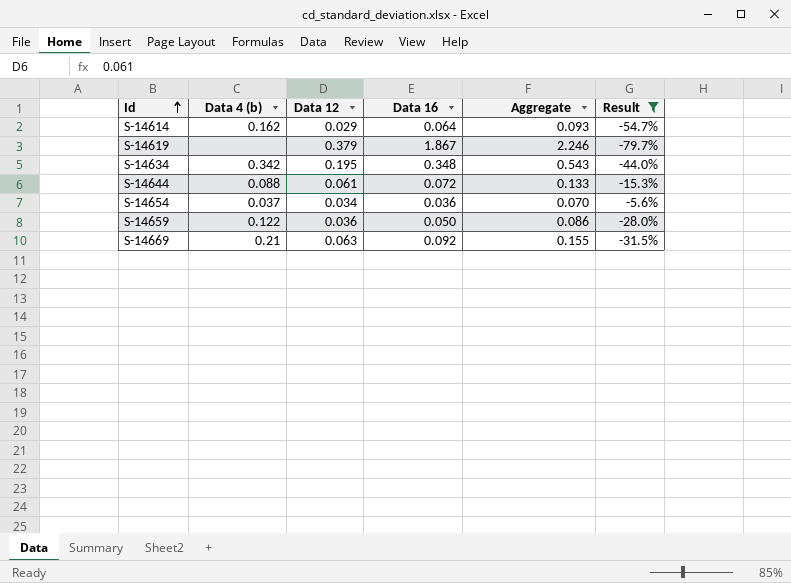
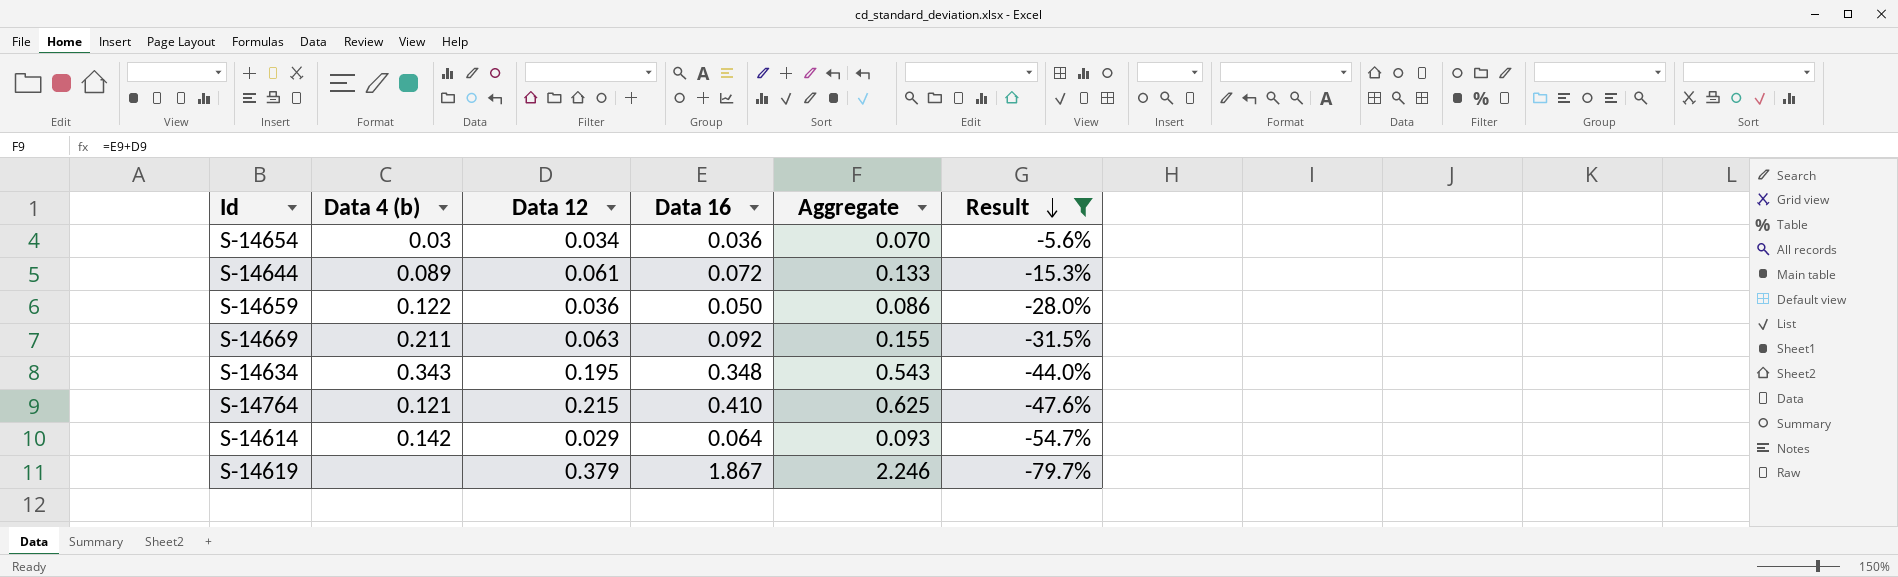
row order: Id ascending -> Result descending
S-14654 | Data 4 (b): 0.037 -> 0.03
S-14644 | Data 4 (b): 0.088 -> 0.089
S-14669 | Data 4 (b): 0.21 -> 0.211
S-14634 | Data 4 (b): 0.342 -> 0.343
row S-14764: none -> 0.121 | 0.215 | 0.410 | 0.625 | -47.6%
S-14614 | Data 4 (b): 0.162 -> 0.142

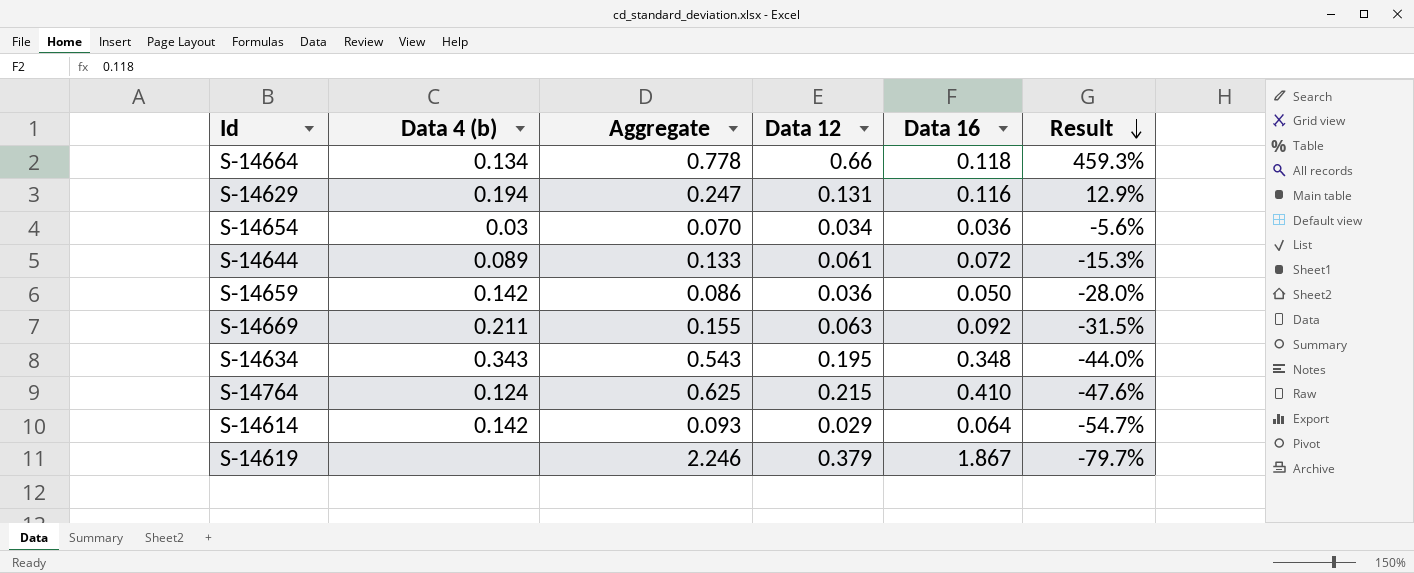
filter: Result <= -5.6% -> none
column Aggregate | position: 5 -> 3
S-14659 | Data 4 (b): 0.122 -> 0.142
S-14764 | Data 4 (b): 0.121 -> 0.124

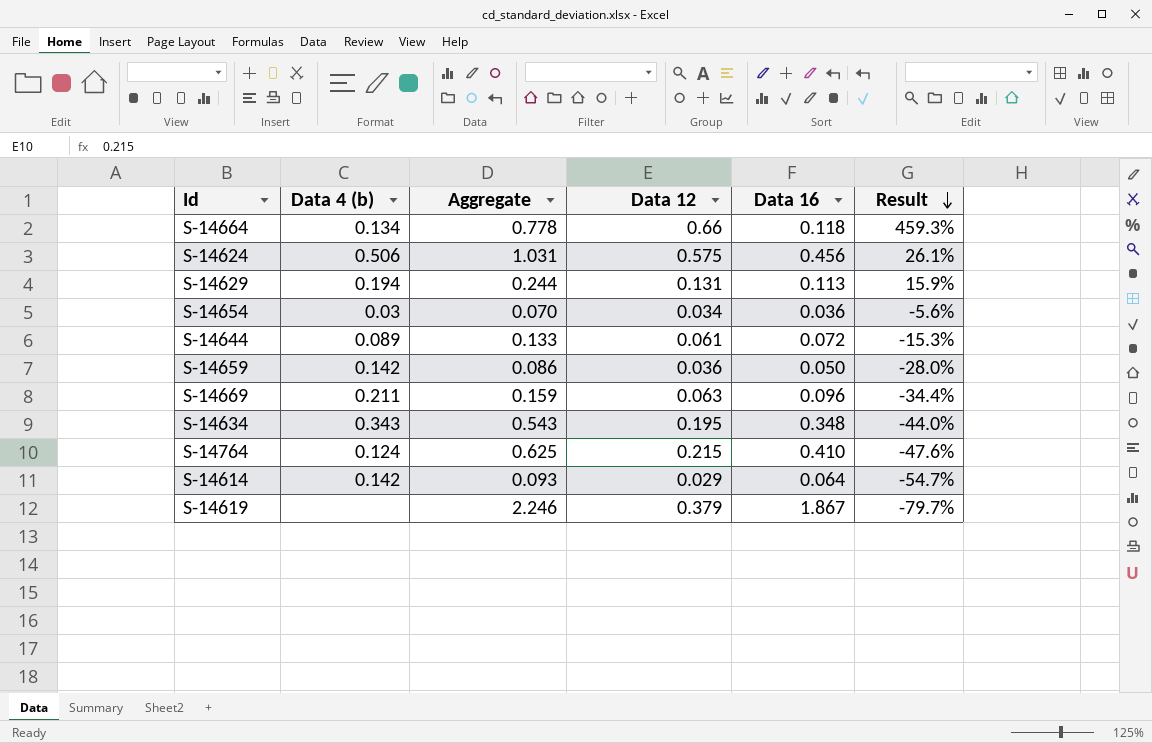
row S-14624: none -> 0.506 | 1.031 | 0.575 | 0.456 | 26.1%
S-14629 | Aggregate: 0.247 -> 0.244
S-14629 | Data 16: 0.116 -> 0.113
S-14629 | Result: 12.9% -> 15.9%
S-14669 | Aggregate: 0.155 -> 0.159
S-14669 | Data 16: 0.092 -> 0.096
S-14669 | Result: -31.5% -> -34.4%

